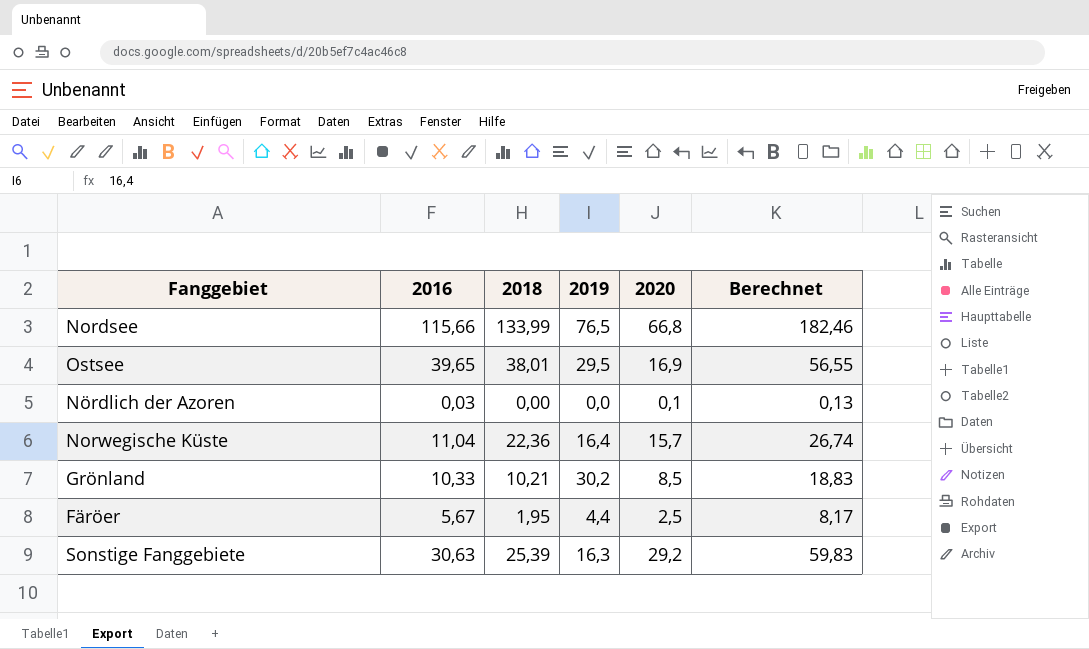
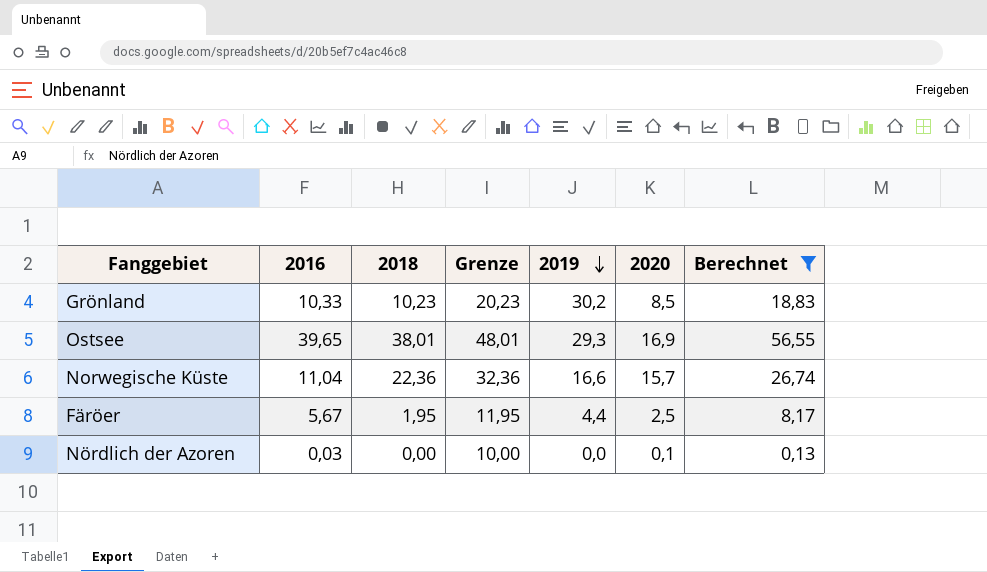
filter: none -> Berechnet <= 56,55
row order: none -> 2019 descending
column Grenze | formula: none -> [2018] + 10
Grönland | 2018: 10,21 -> 10,23
Ostsee | 2019: 29,5 -> 29,3
Norwegische Küste | 2019: 16,4 -> 16,6

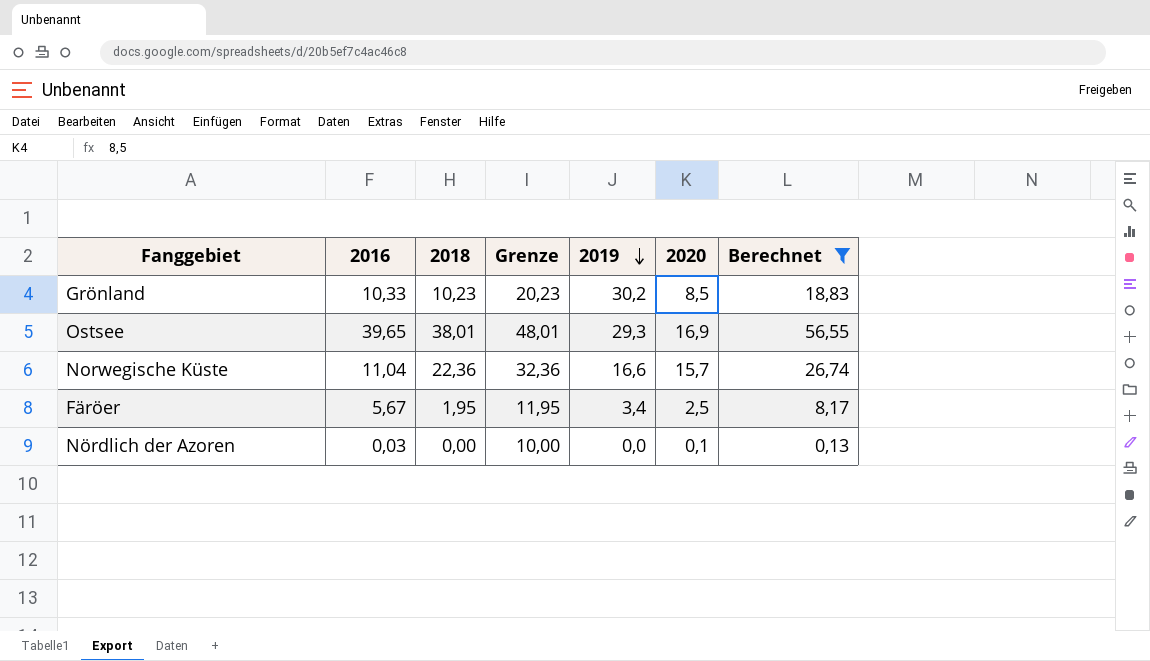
Färöer | 2019: 4,4 -> 3,4

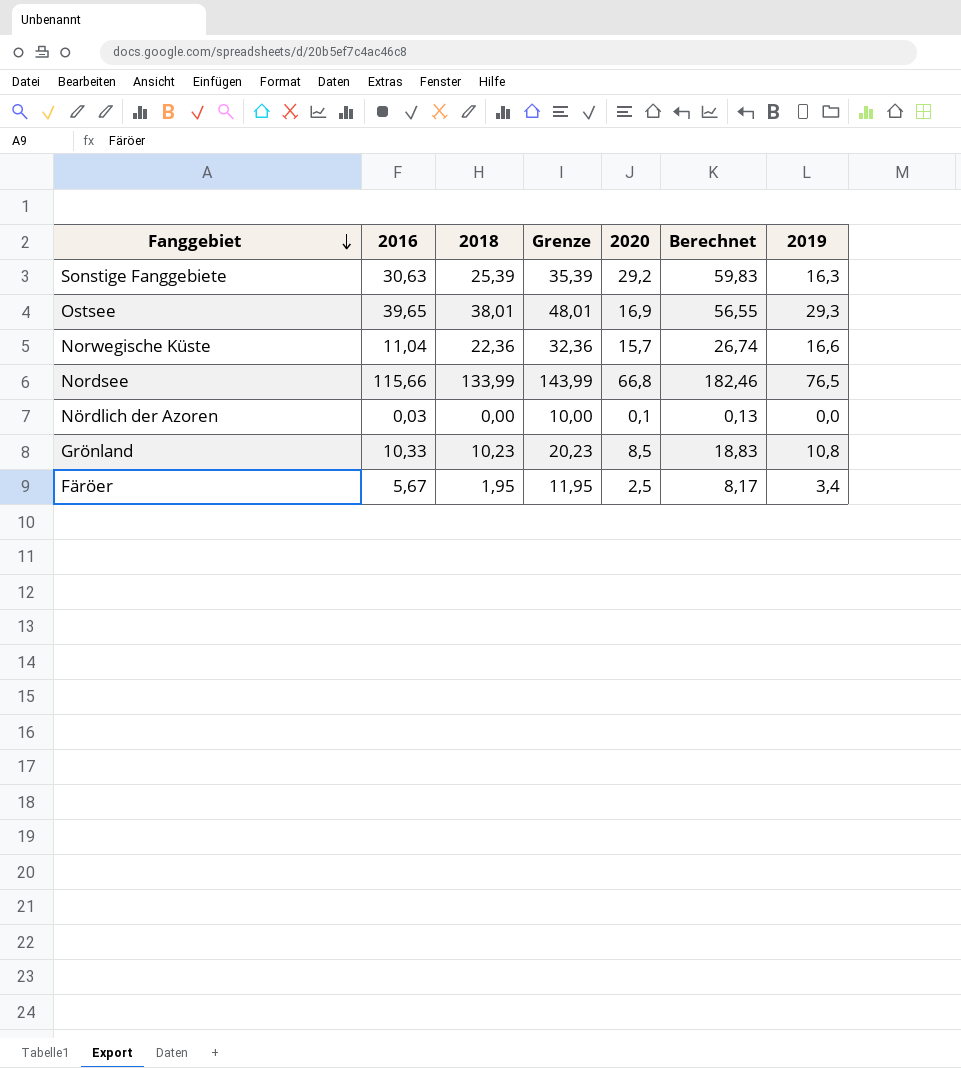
filter: Berechnet <= 56,55 -> none
row order: 2019 descending -> Fanggebiet descending
column 2019 | position: 5 -> 7
Grönland | 2019: 30,2 -> 10,8

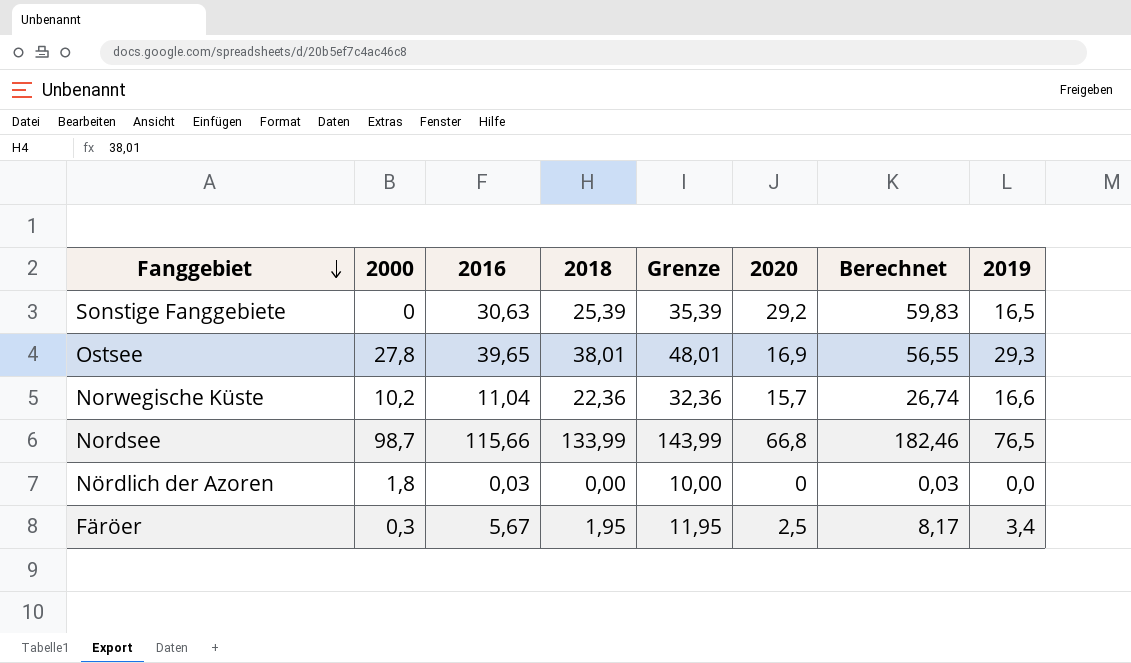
column 2000 | position: none -> 2
row Grönland: 10,33 | 10,23 | 20,23 | 8,5 | 18,83 | 10,8 -> none
Sonstige Fanggebiete | 2019: 16,3 -> 16,5
Nördlich der Azoren | 2020: 0,1 -> 0
Nördlich der Azoren | Berechnet: 0,13 -> 0,03

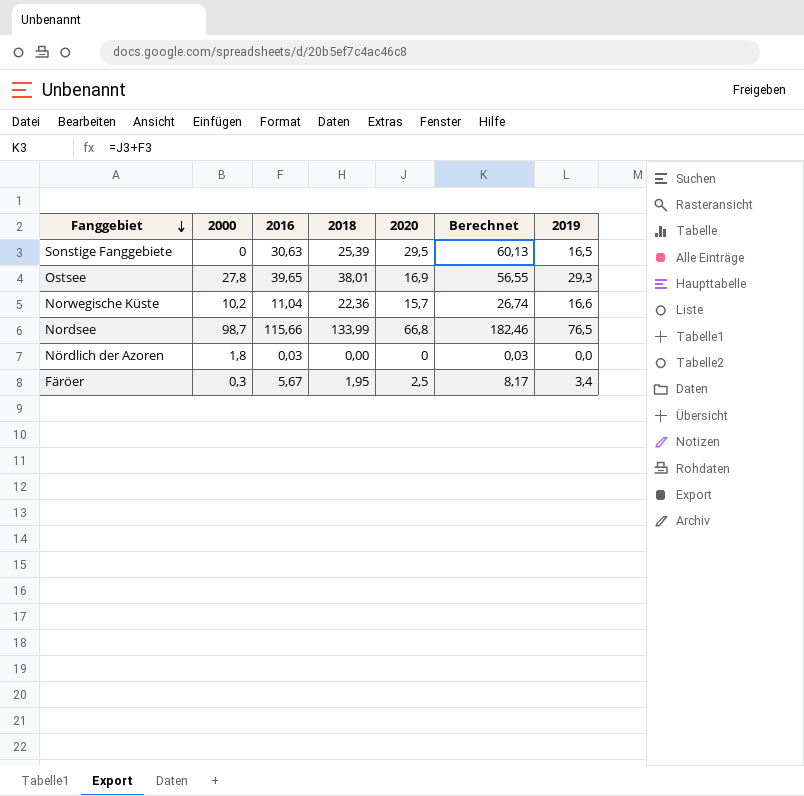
column Grenze | formula: [2018] + 10 -> none
Sonstige Fanggebiete | 2020: 29,2 -> 29,5
Sonstige Fanggebiete | Berechnet: 59,83 -> 60,13

